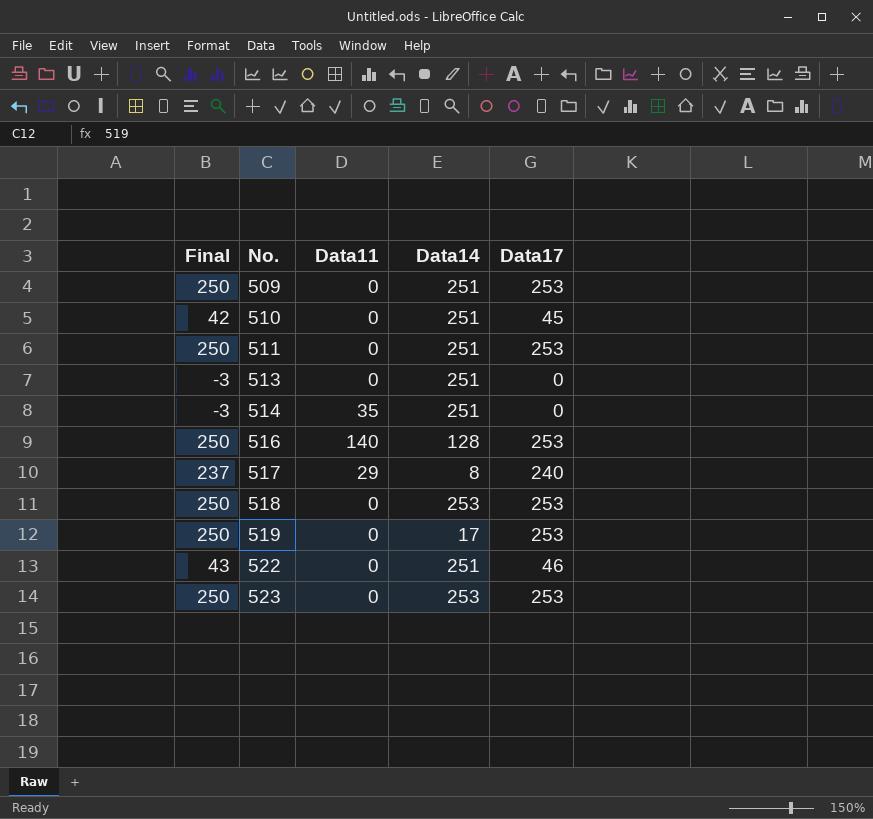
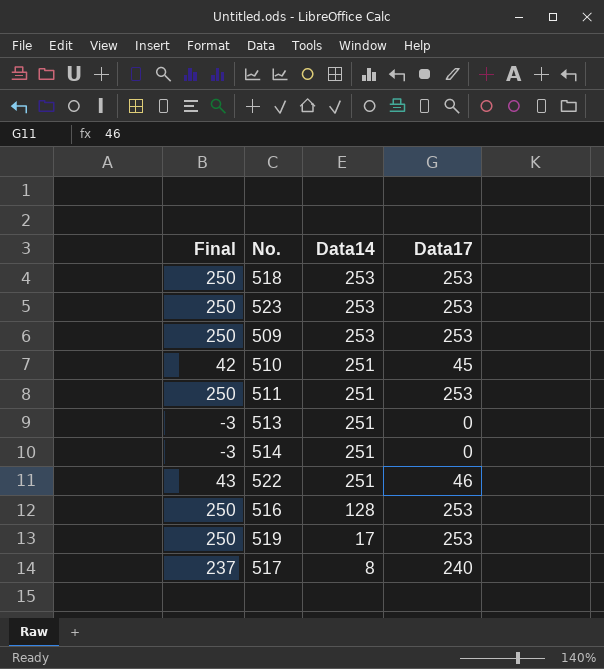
row order: No. ascending -> Data14 descending
column Data11 | position: 3 -> none
509 | Data14: 251 -> 253

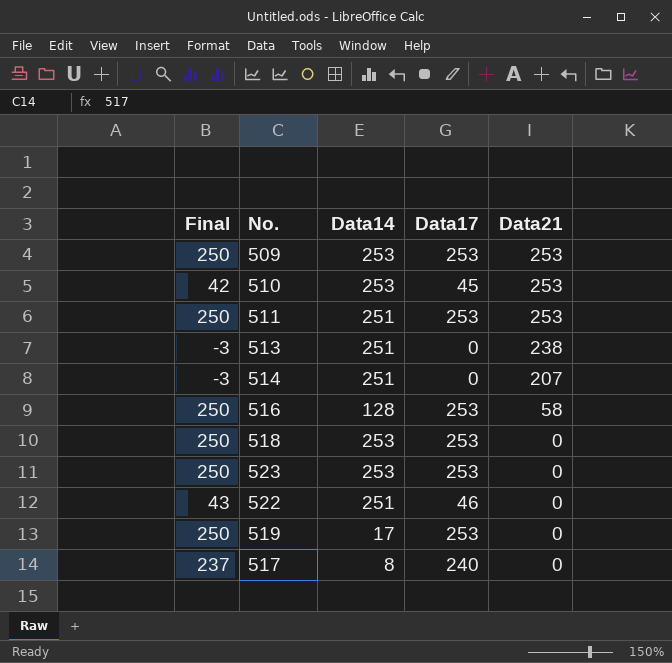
row order: Data14 descending -> Data21 descending
column Data21 | position: none -> 5
510 | Data14: 251 -> 253

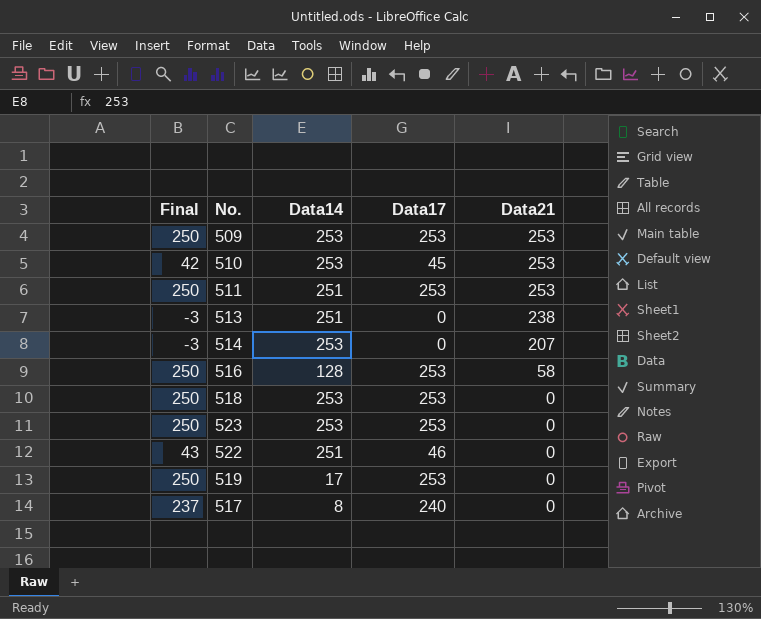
514 | Data14: 251 -> 253

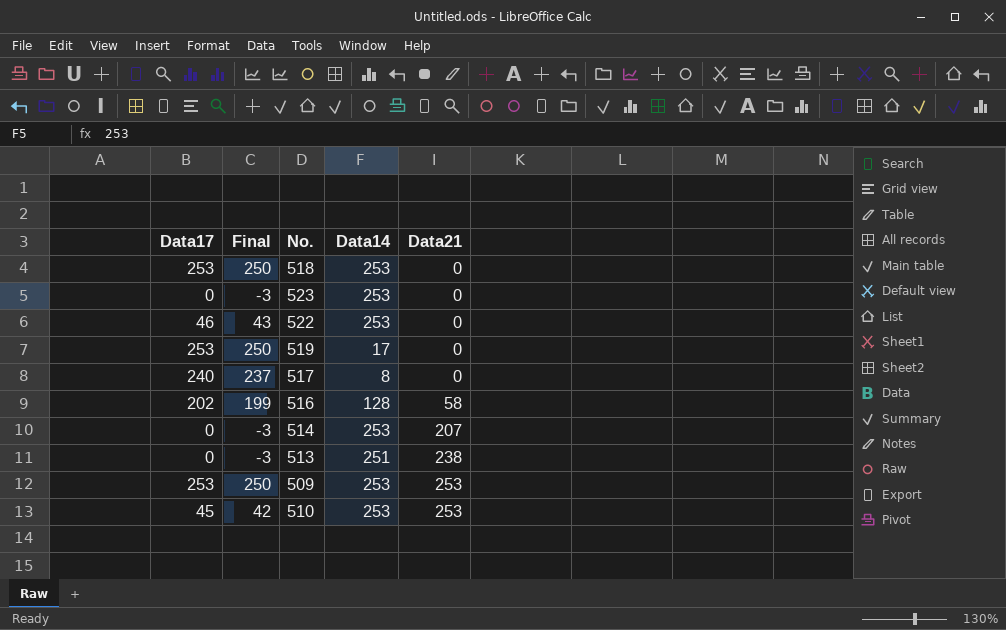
row order: Data21 descending -> Data21 ascending
column Data17 | position: 4 -> 1
row 511: 250 | 251 | 253 | 253 -> none
523 | Data17: 253 -> 0
523 | Final: 250 -> -3
522 | Data14: 251 -> 253
516 | Data17: 253 -> 202
516 | Final: 250 -> 199

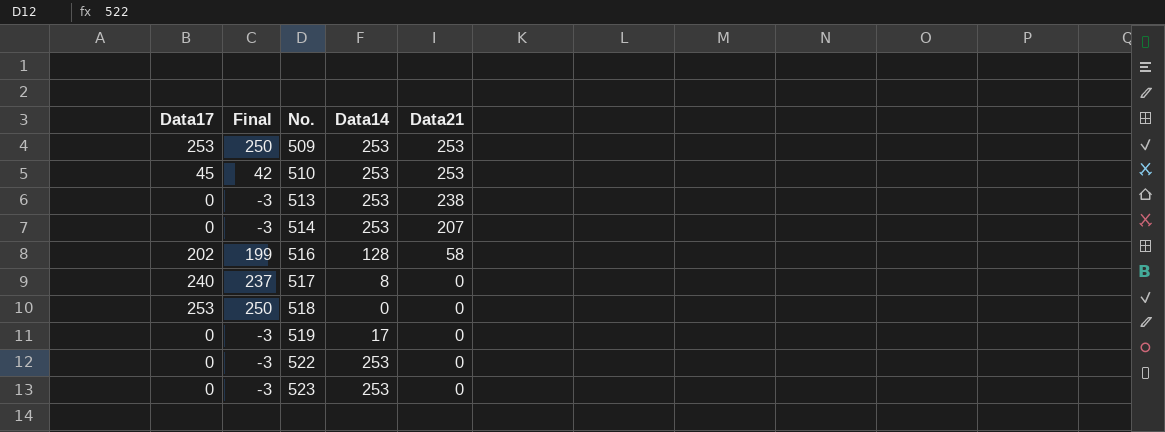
row order: Data21 ascending -> No. ascending
513 | Data14: 251 -> 253
518 | Data14: 253 -> 0
519 | Data17: 253 -> 0
519 | Final: 250 -> -3
522 | Data17: 46 -> 0
522 | Final: 43 -> -3

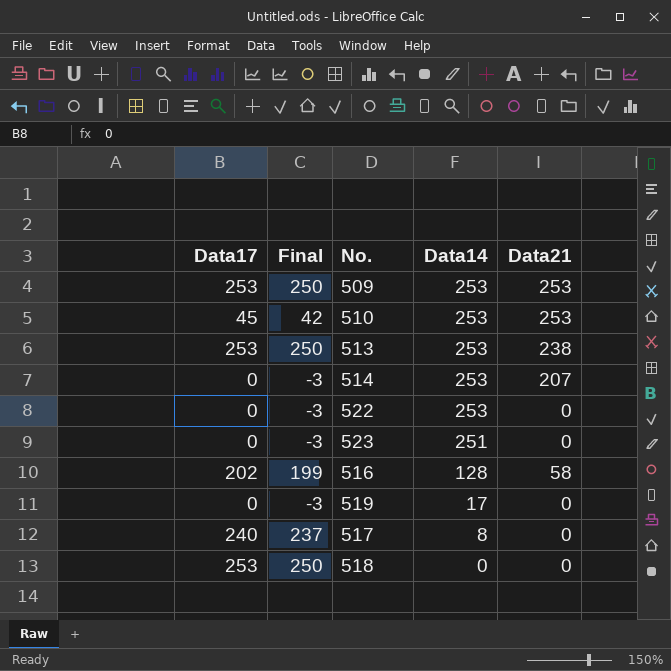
row order: No. ascending -> Data14 descending
513 | Data17: 0 -> 253
513 | Final: -3 -> 250
523 | Data14: 253 -> 251

